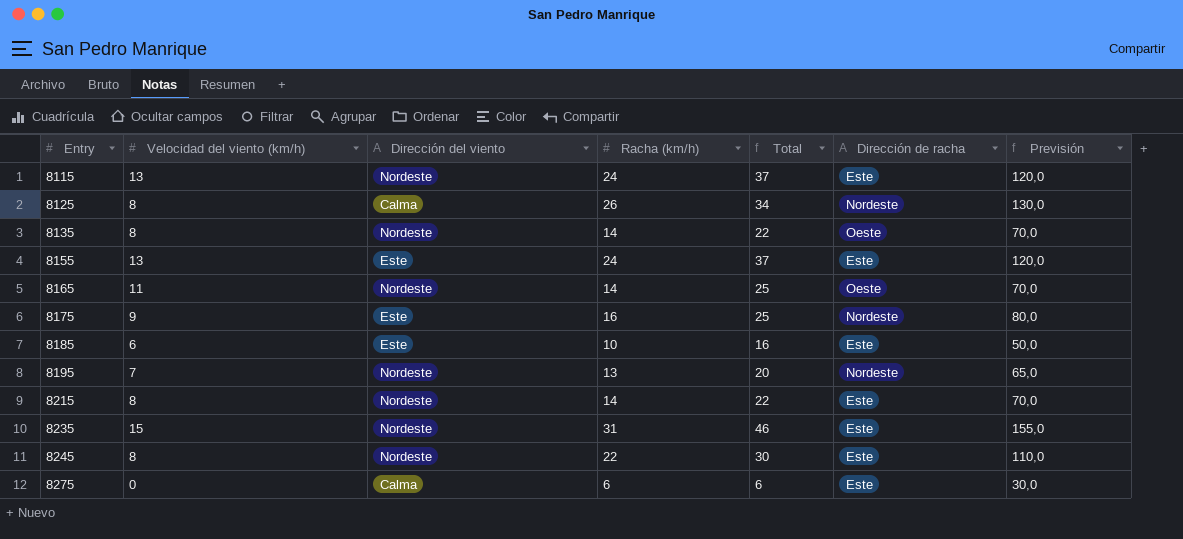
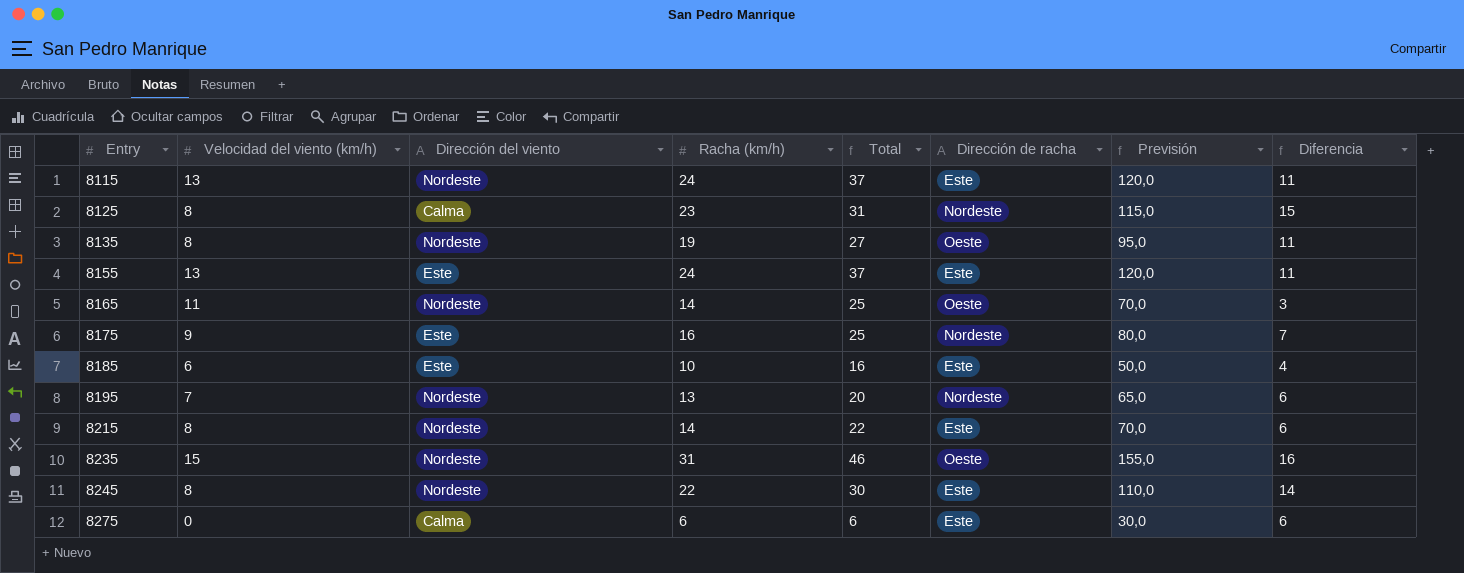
column Diferencia | formula: none -> [Racha (km/h)] - [Velocidad del viento (km/h)]
8125 | Racha (km/h): 26 -> 23
8125 | Total: 34 -> 31
8125 | Previsión: 130,0 -> 115,0
8135 | Racha (km/h): 14 -> 19
8135 | Total: 22 -> 27
8135 | Previsión: 70,0 -> 95,0
8235 | Dirección de racha: Este -> Oeste

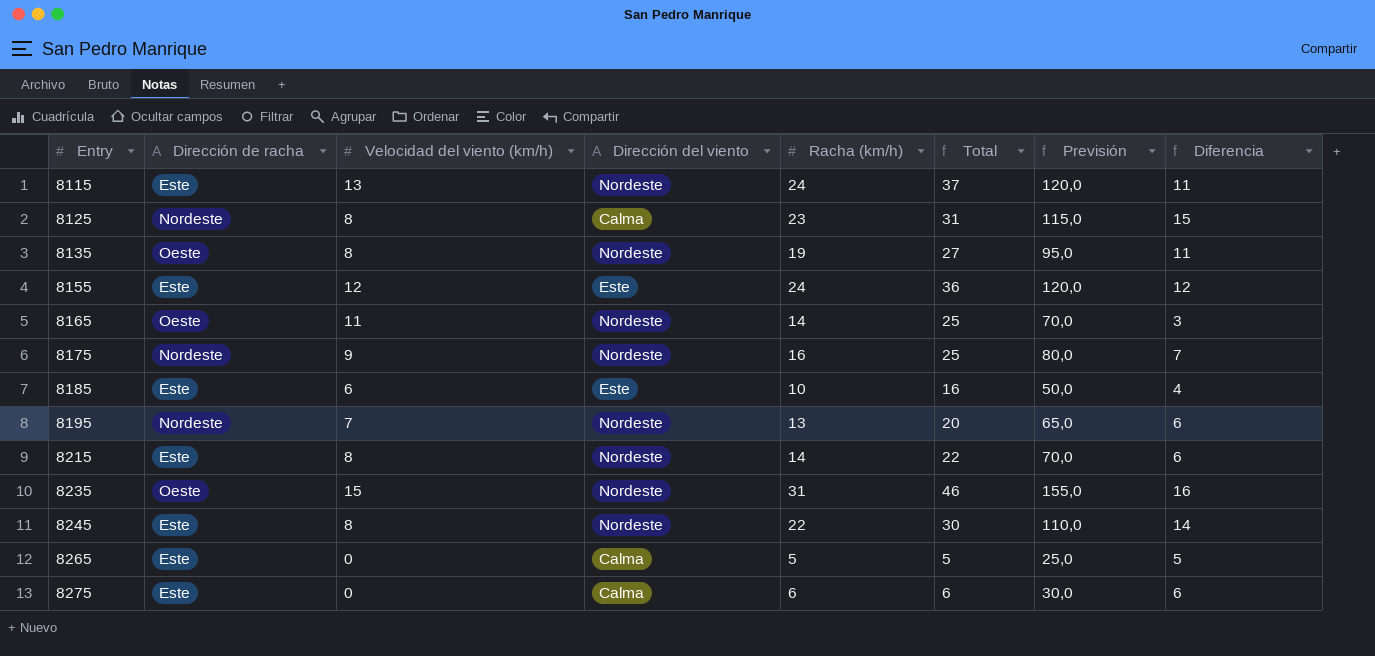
column Dirección de racha | position: 6 -> 2
8155 | Velocidad del viento (km/h): 13 -> 12
8155 | Total: 37 -> 36
8155 | Diferencia: 11 -> 12
8175 | Dirección del viento: Este -> Nordeste
row 8265: none -> Este | 0 | Calma | 5 | 5 | 25,0 | 5

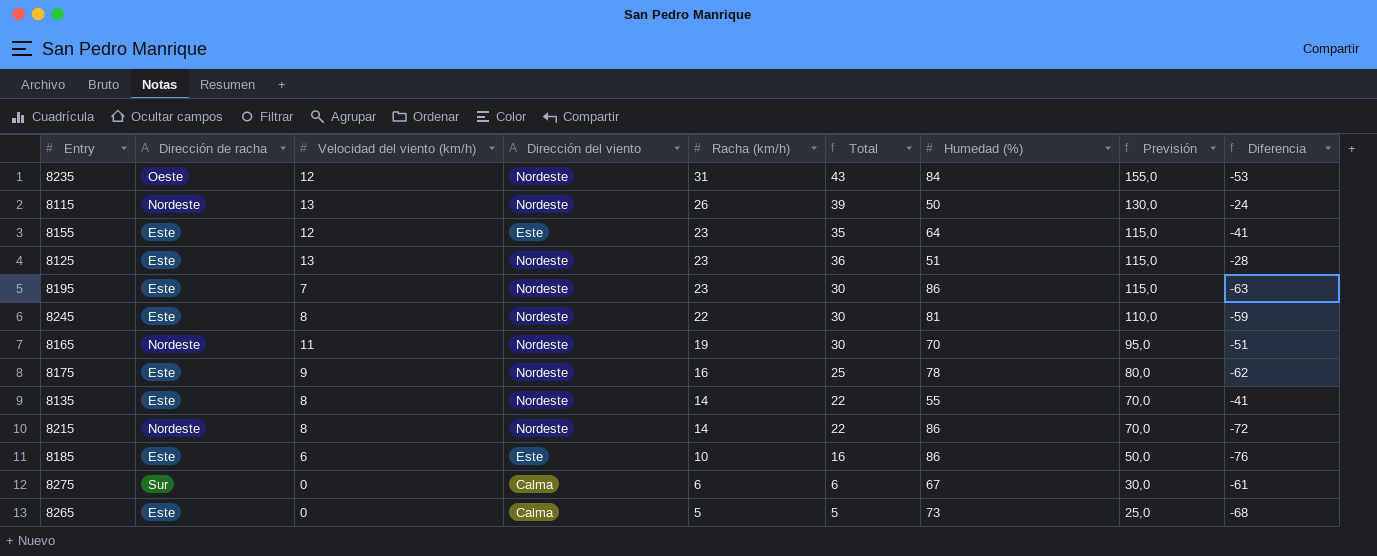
row order: Entry ascending -> Racha (km/h) descending
column Humedad (%) | position: none -> 7
column Diferencia | formula: [Racha (km/h)] - [Velocidad del viento (km/h)] -> [Racha (km/h)] - [Humedad (%)]
8235 | Velocidad del viento (km/h): 15 -> 12
8235 | Total: 46 -> 43
8115 | Dirección de racha: Este -> Nordeste
8115 | Racha (km/h): 24 -> 26
8115 | Total: 37 -> 39
8115 | Previsión: 120,0 -> 130,0
8155 | Racha (km/h): 24 -> 23
8155 | Total: 36 -> 35
8155 | Previsión: 120,0 -> 115,0
8125 | Dirección de racha: Nordeste -> Este
8125 | Velocidad del viento (km/h): 8 -> 13
8125 | Dirección del viento: Calma -> Nordeste
8125 | Total: 31 -> 36
8195 | Dirección de racha: Nordeste -> Este
8195 | Racha (km/h): 13 -> 23
8195 | Total: 20 -> 30
8195 | Previsión: 65,0 -> 115,0
8165 | Dirección de racha: Oeste -> Nordeste
8165 | Racha (km/h): 14 -> 19
8165 | Total: 25 -> 30
8165 | Previsión: 70,0 -> 95,0
8175 | Dirección de racha: Nordeste -> Este
8135 | Dirección de racha: Oeste -> Este
8135 | Racha (km/h): 19 -> 14
8135 | Total: 27 -> 22
8135 | Previsión: 95,0 -> 70,0
8215 | Dirección de racha: Este -> Nordeste
8275 | Dirección de racha: Este -> Sur

